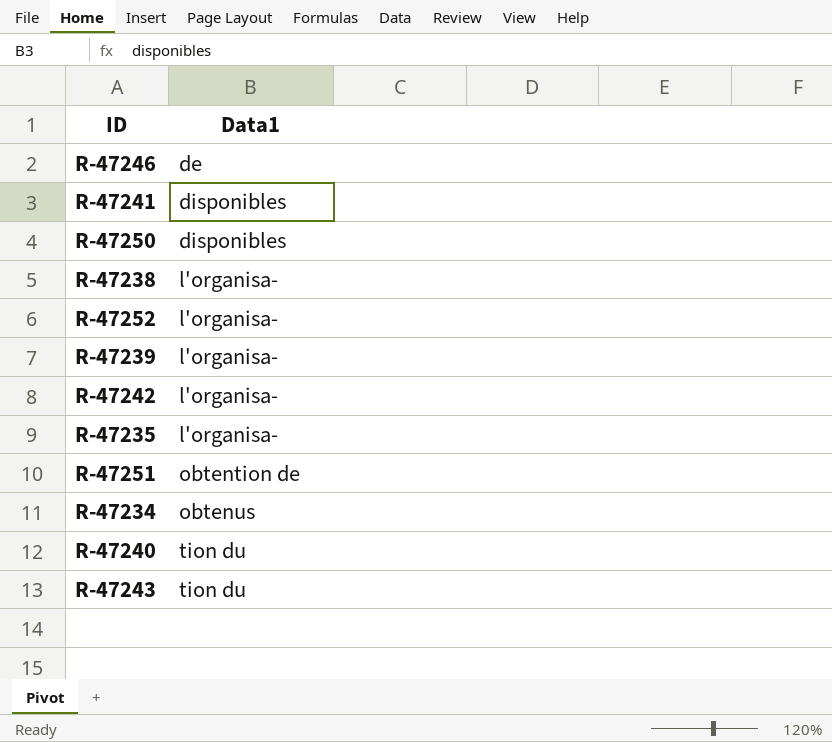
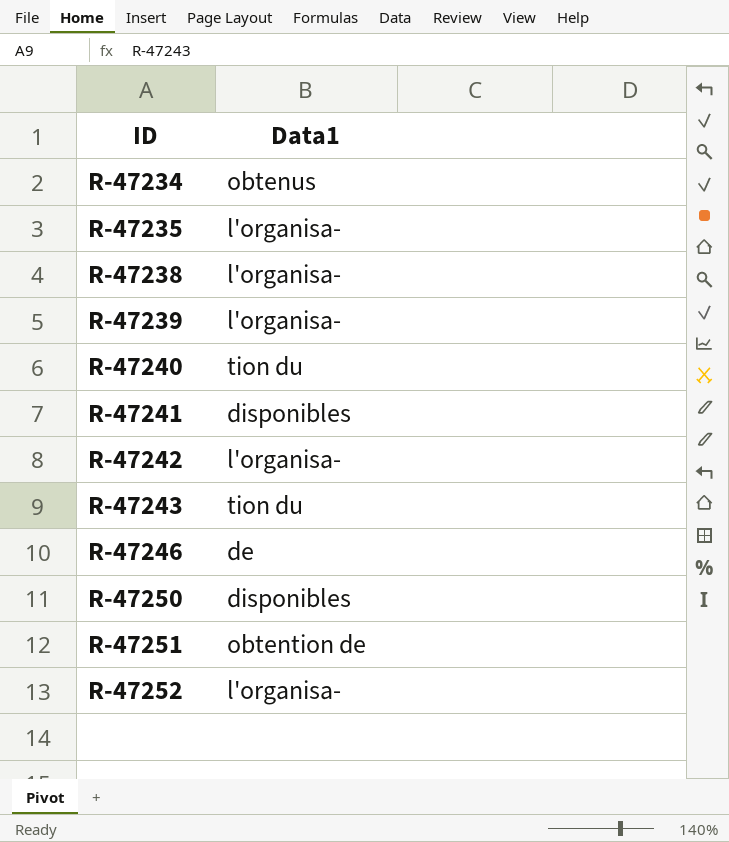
row order: Data1 ascending -> ID ascending

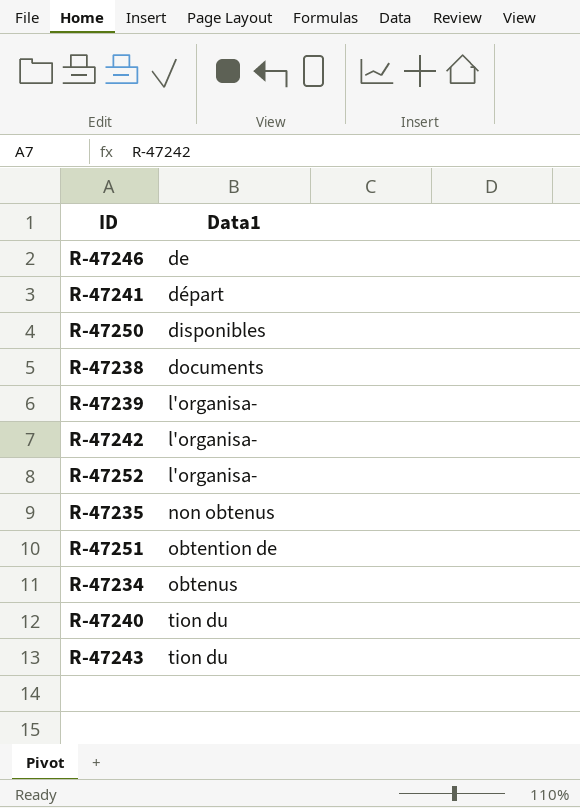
row order: ID ascending -> Data1 ascending
R-47241 | Data1: disponibles -> départ
R-47238 | Data1: l'organisa- -> documents
R-47235 | Data1: l'organisa- -> non obtenus

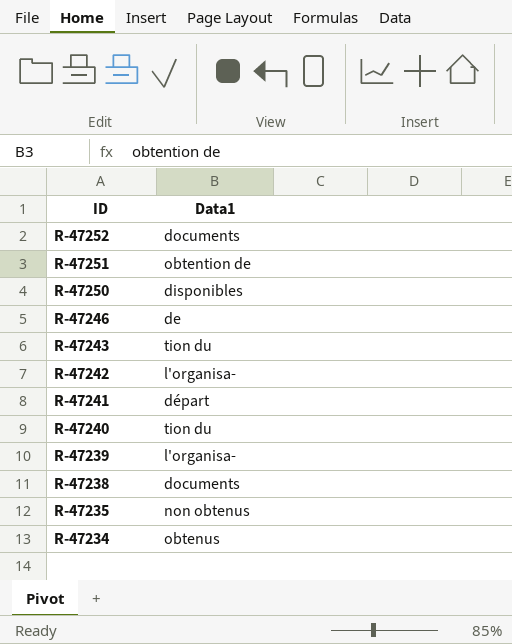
row order: Data1 ascending -> ID descending
R-47252 | Data1: l'organisa- -> documents

